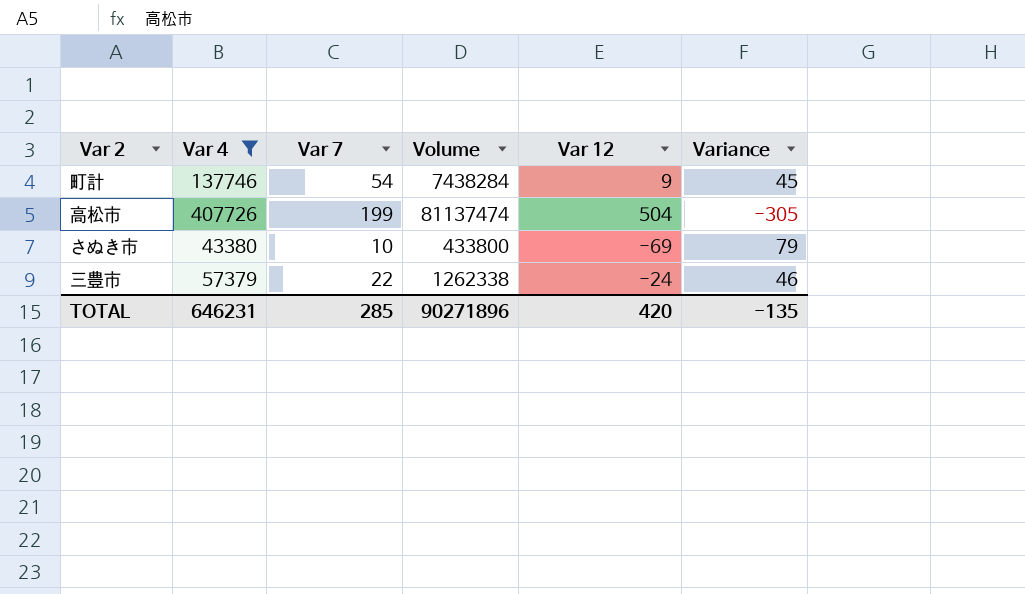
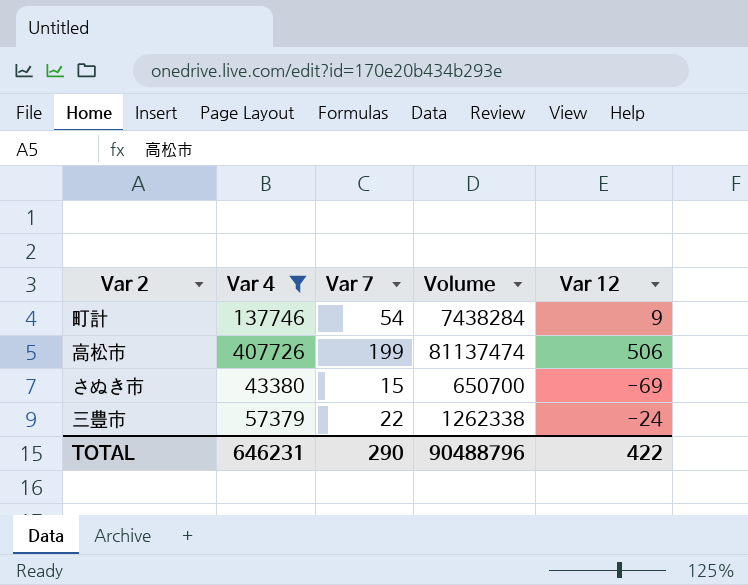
column Variance | formula: [Var 7] - [Var 12] -> none
高松市 | Var 12: 504 -> 506
さぬき市 | Var 7: 10 -> 15
さぬき市 | Volume: 433800 -> 650700
TOTAL | Var 7: 285 -> 290
TOTAL | Volume: 90271896 -> 90488796
TOTAL | Var 12: 420 -> 422

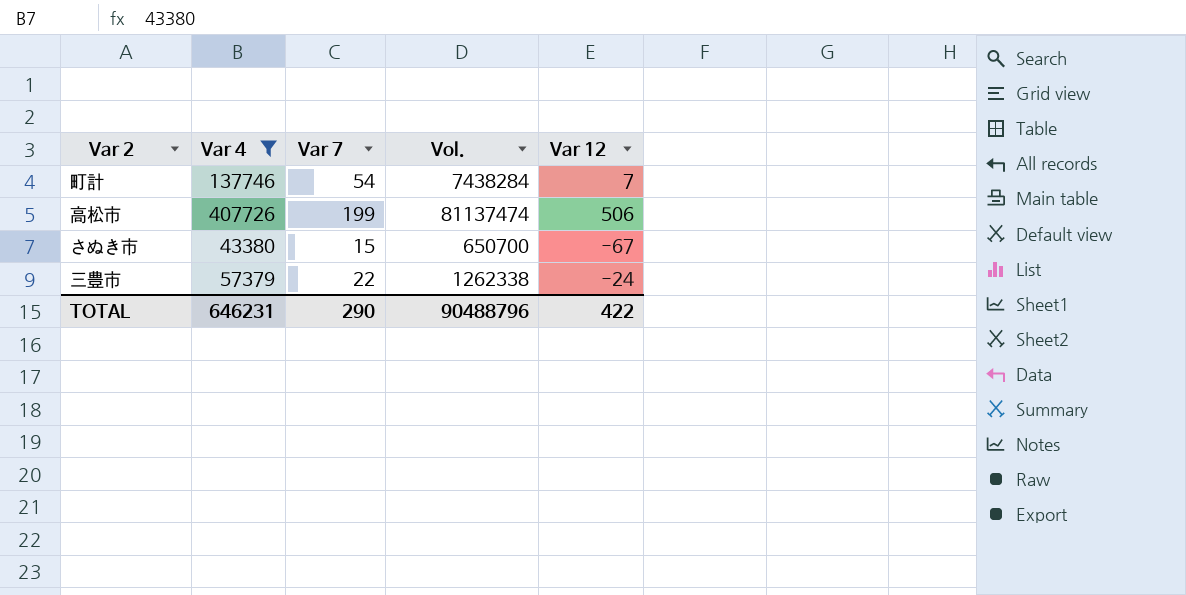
column name: Volume -> Vol.
町計 | Var 12: 9 -> 7
さぬき市 | Var 12: -69 -> -67

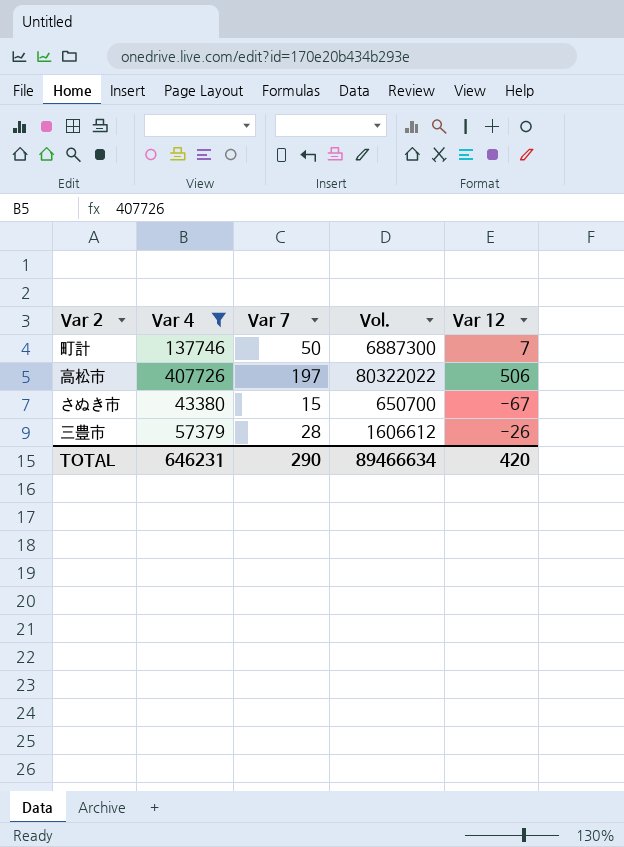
町計 | Var 7: 54 -> 50
町計 | Vol.: 7438284 -> 6887300
高松市 | Var 7: 199 -> 197
高松市 | Vol.: 81137474 -> 80322022
三豊市 | Var 7: 22 -> 28
三豊市 | Vol.: 1262338 -> 1606612
三豊市 | Var 12: -24 -> -26
TOTAL | Vol.: 90488796 -> 89466634
TOTAL | Var 12: 422 -> 420

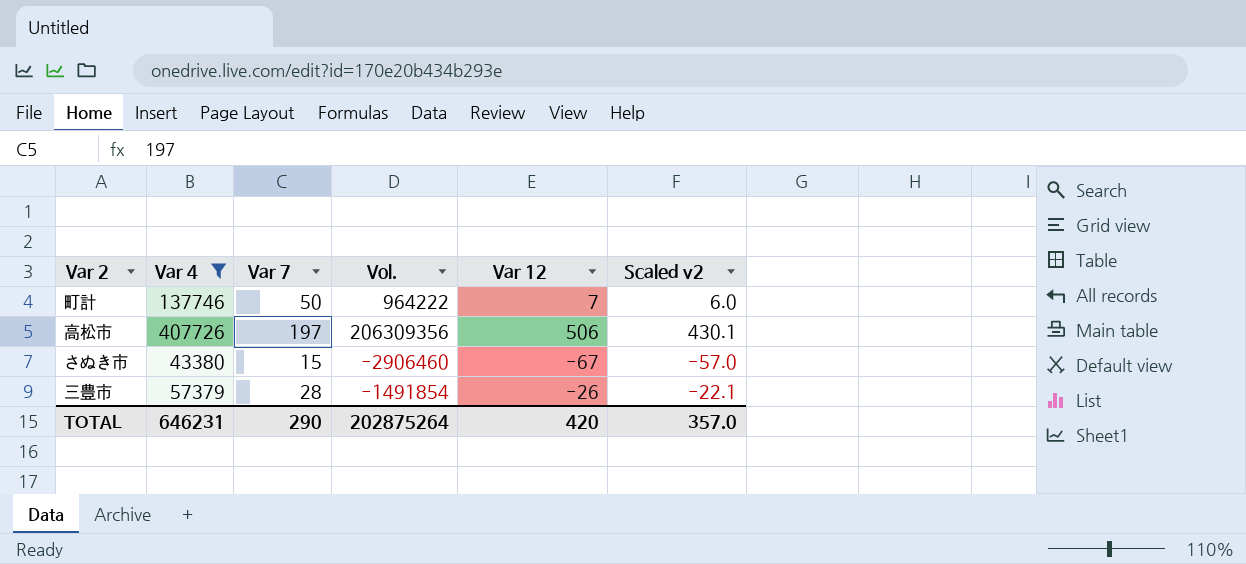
column Vol. | formula: [Var 4] * [Var 7] -> [Var 4] * [Var 12]
column Scaled v2 | formula: none -> [Var 12] * 0.85
TOTAL | Vol.: 89466634 -> 202875264

